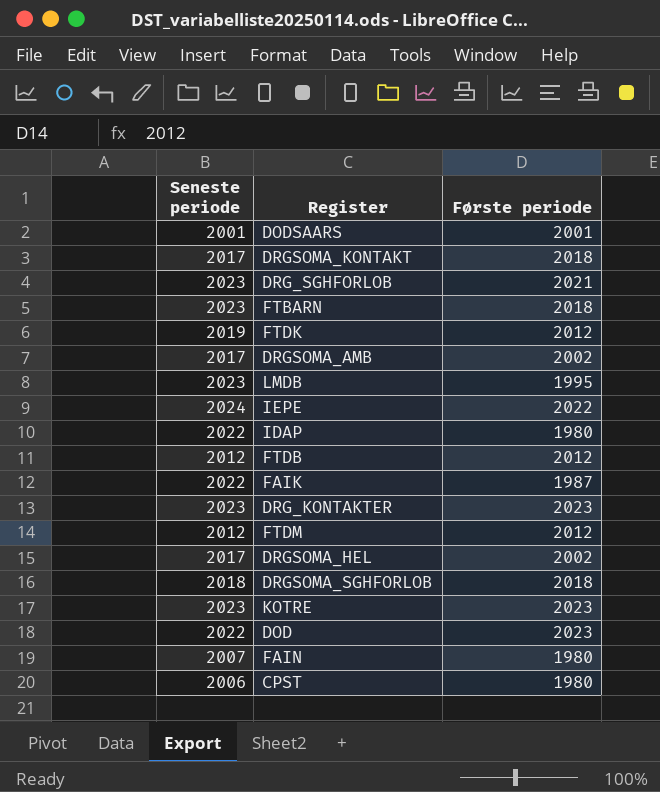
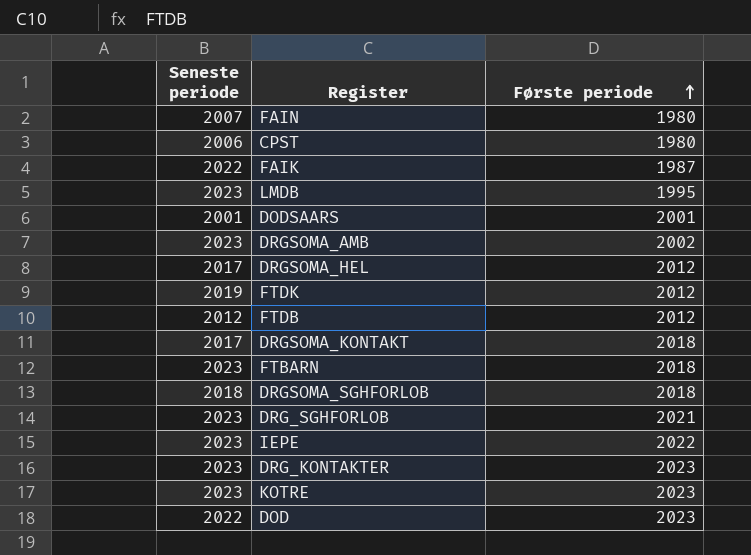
row order: none -> Første periode ascending
row IDAP: 2022 | 1980 -> none
row FTDM: 2012 | 2012 -> none
DRGSOMA_AMB | Seneste periode: 2017 -> 2023
DRGSOMA_HEL | Første periode: 2002 -> 2012
IEPE | Seneste periode: 2024 -> 2023

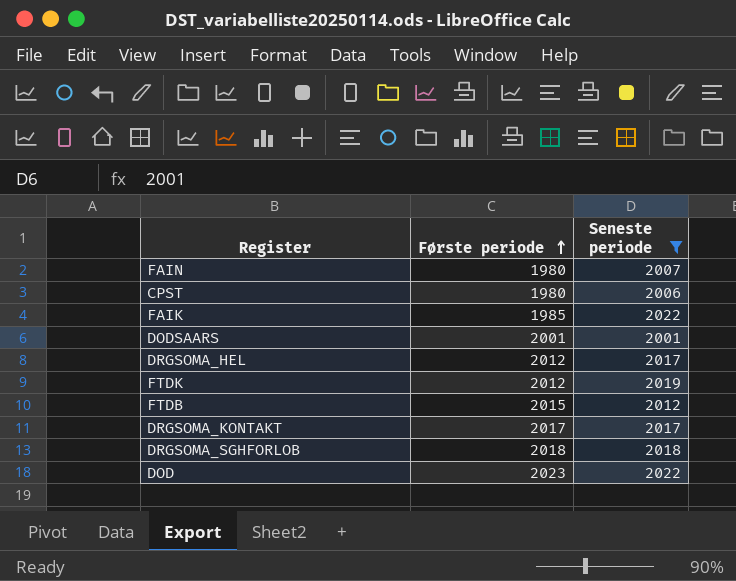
filter: none -> Seneste periode != 2023
column Seneste periode | position: 1 -> 3
FAIK | Første periode: 1987 -> 1985
FTDB | Første periode: 2012 -> 2015
DRGSOMA_KONTAKT | Første periode: 2018 -> 2017

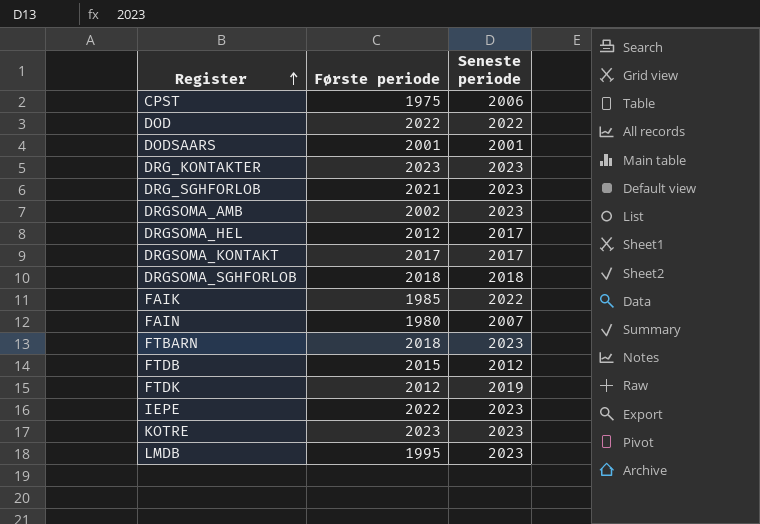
filter: Seneste periode != 2023 -> none
row order: Første periode ascending -> Register ascending
CPST | Første periode: 1980 -> 1975
DOD | Første periode: 2023 -> 2022

